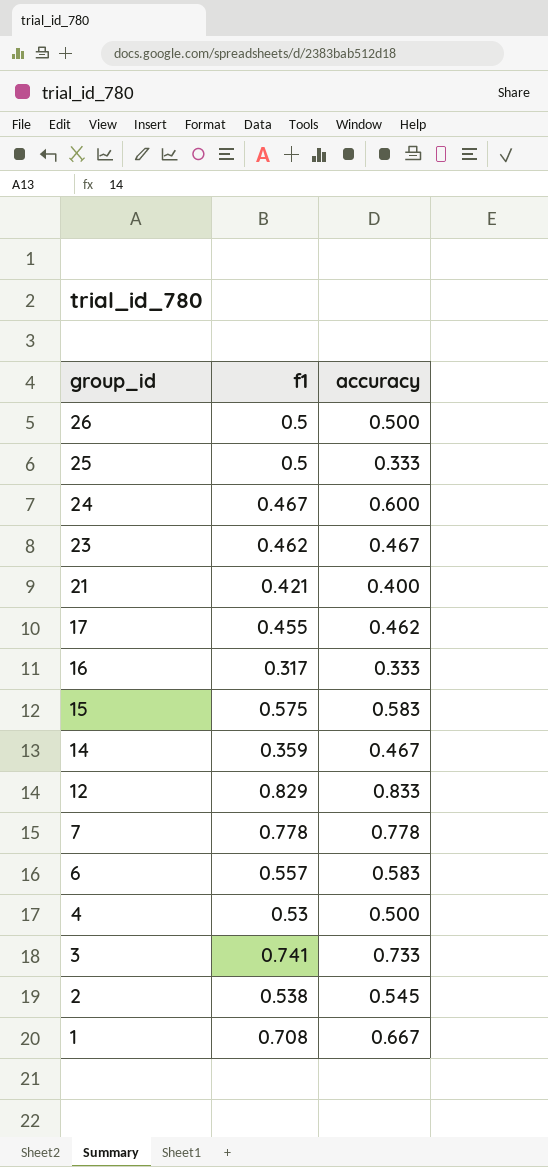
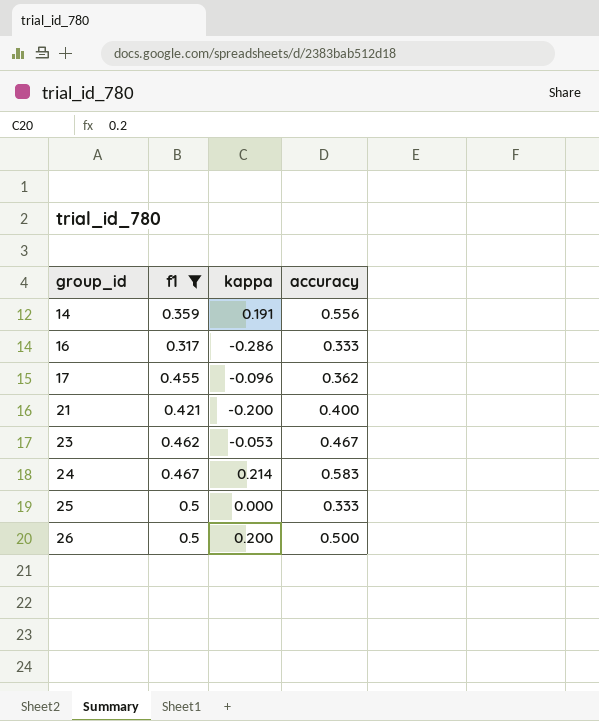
filter: none -> f1 <= 0.5
row order: group_id descending -> group_id ascending
column kappa | position: none -> 3
14 | accuracy: 0.467 -> 0.556
17 | accuracy: 0.462 -> 0.362
24 | accuracy: 0.600 -> 0.583

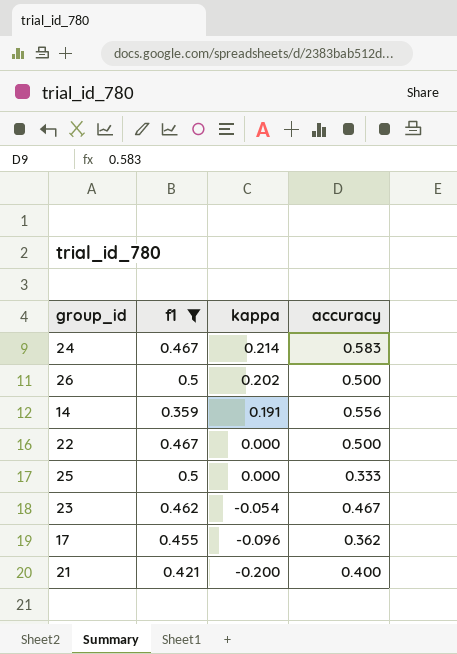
row order: group_id ascending -> kappa descending
row 16: 0.317 | -0.286 | 0.333 -> none
26 | kappa: 0.200 -> 0.202
row 22: none -> 0.467 | 0.000 | 0.500
23 | kappa: -0.053 -> -0.054

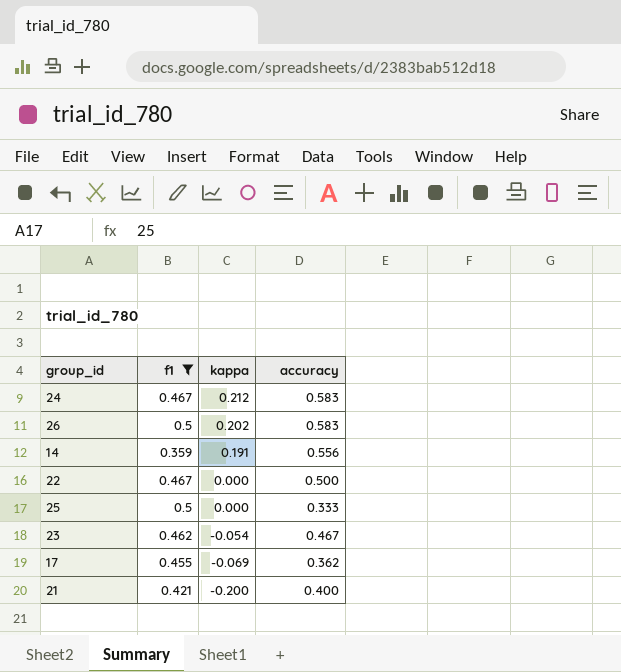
24 | kappa: 0.214 -> 0.212
26 | accuracy: 0.500 -> 0.583
17 | kappa: -0.096 -> -0.069

